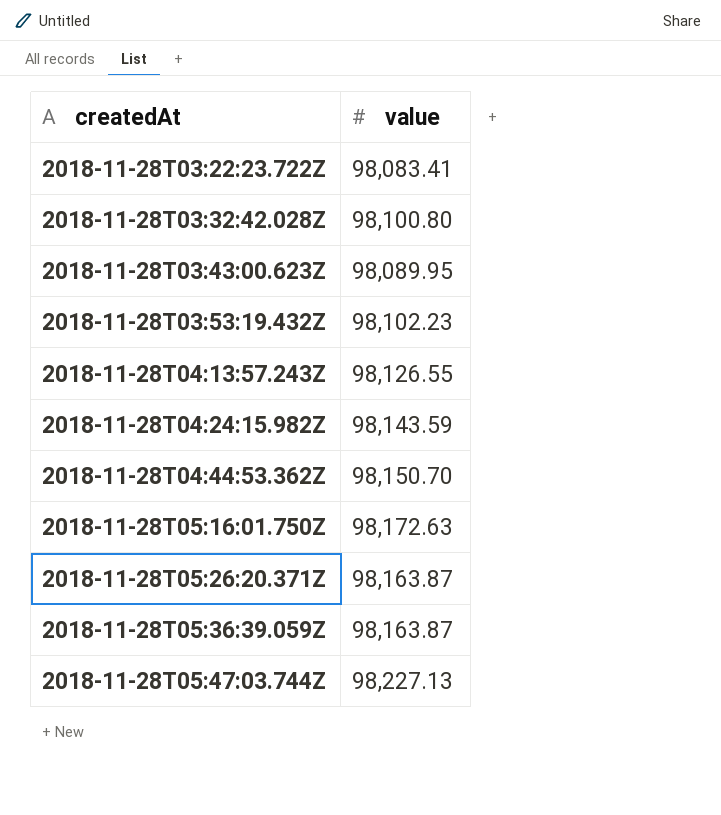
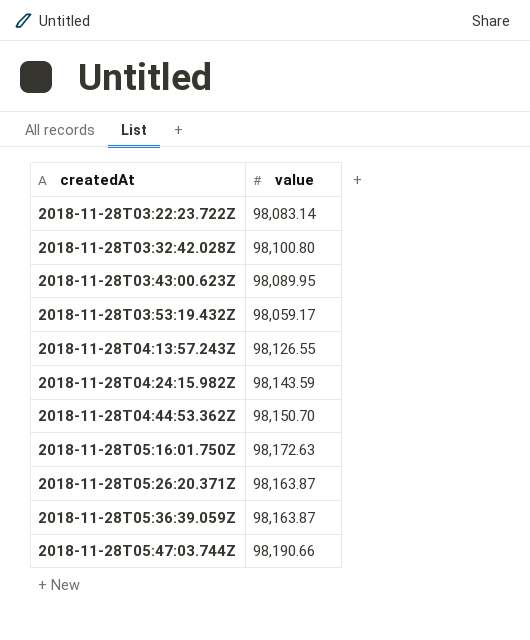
2018-11-28T03:22:23.722Z | value: 98,083.41 -> 98,083.14
2018-11-28T03:53:19.432Z | value: 98,102.23 -> 98,059.17
2018-11-28T05:47:03.744Z | value: 98,227.13 -> 98,190.66

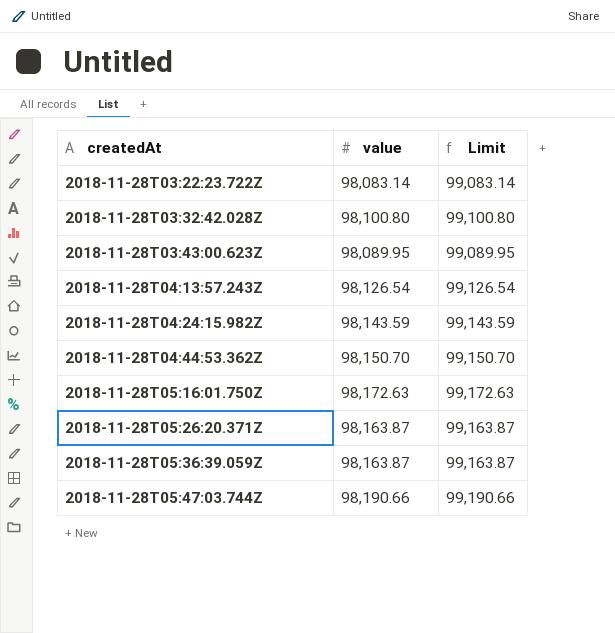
column Limit | formula: none -> [value] + 1000
row 2018-11-28T03:53:19.432Z: 98,059.17 -> none
2018-11-28T04:13:57.243Z | value: 98,126.55 -> 98,126.54

